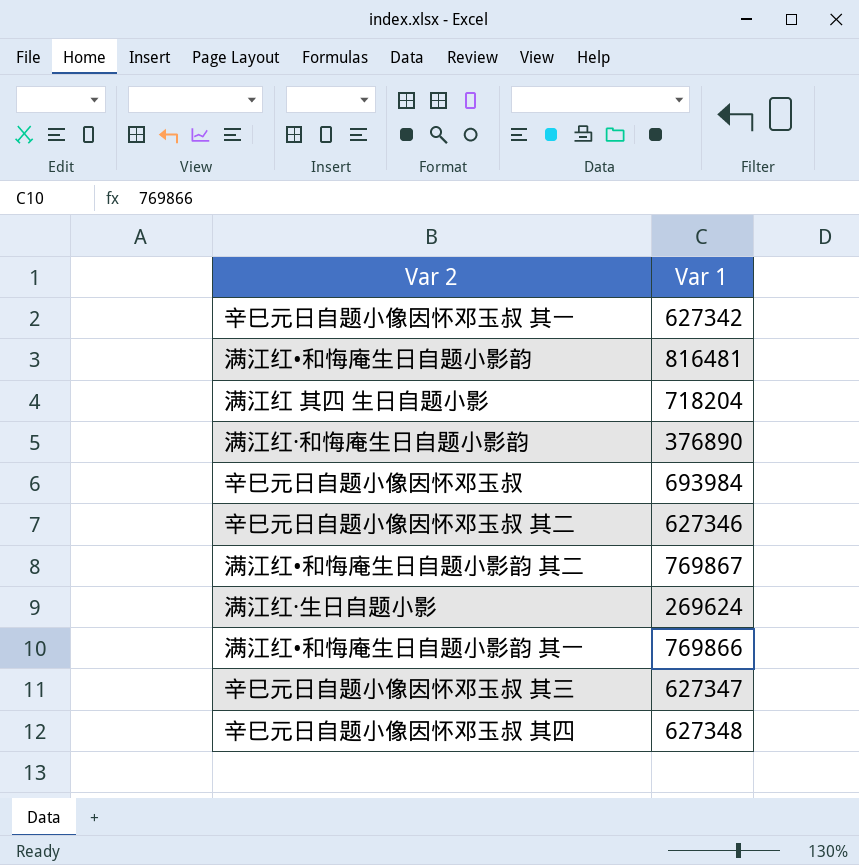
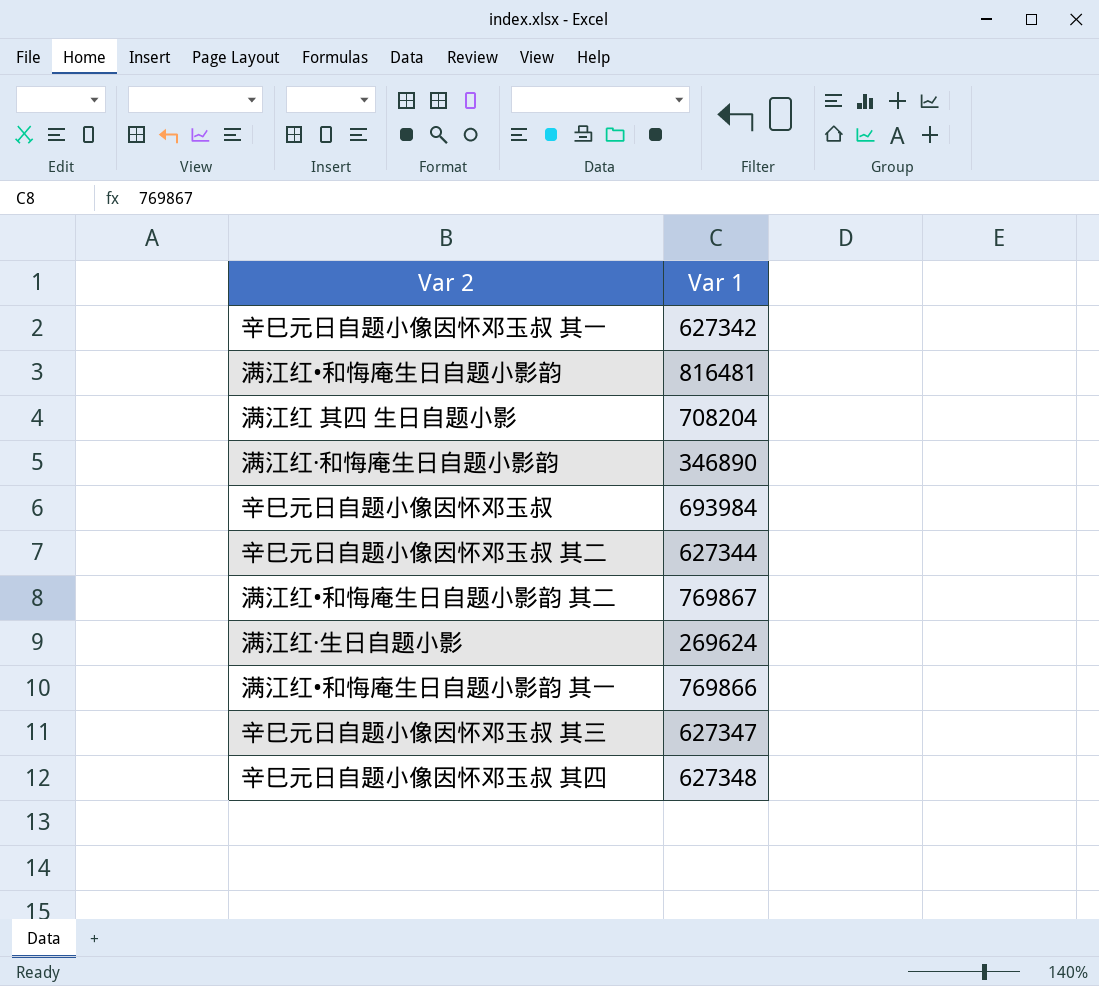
满江红 其四 生日自题小影 | Var 1: 718204 -> 708204
满江红·和悔庵生日自题小影韵 | Var 1: 376890 -> 346890
辛巳元日自题小像因怀邓玉叔 其二 | Var 1: 627346 -> 627344

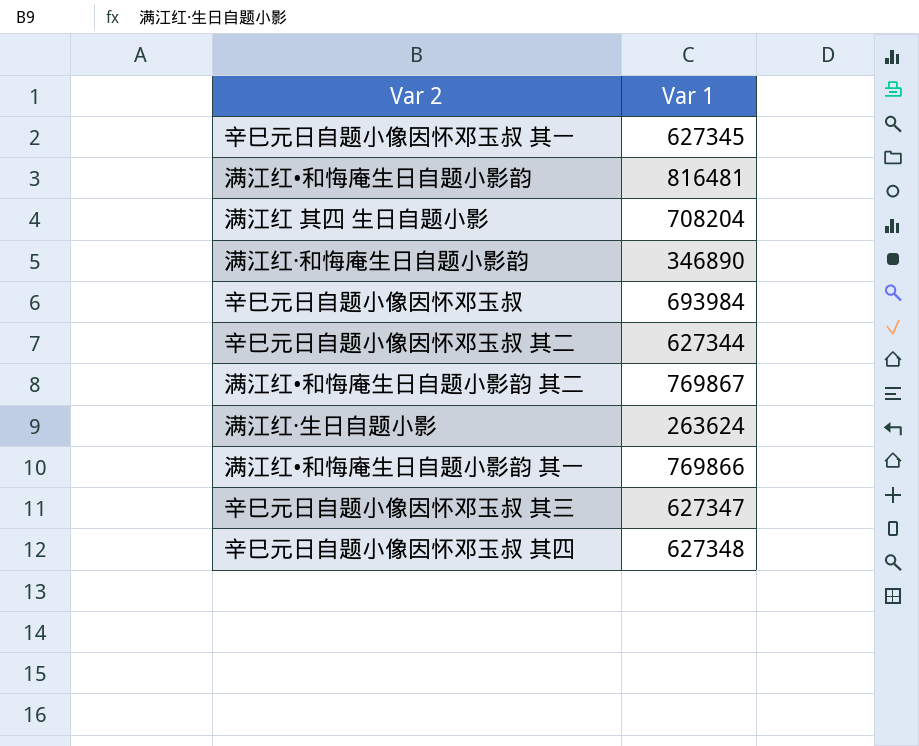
辛巳元日自题小像因怀邓玉叔 其一 | Var 1: 627342 -> 627345
满江红·生日自题小影 | Var 1: 269624 -> 263624

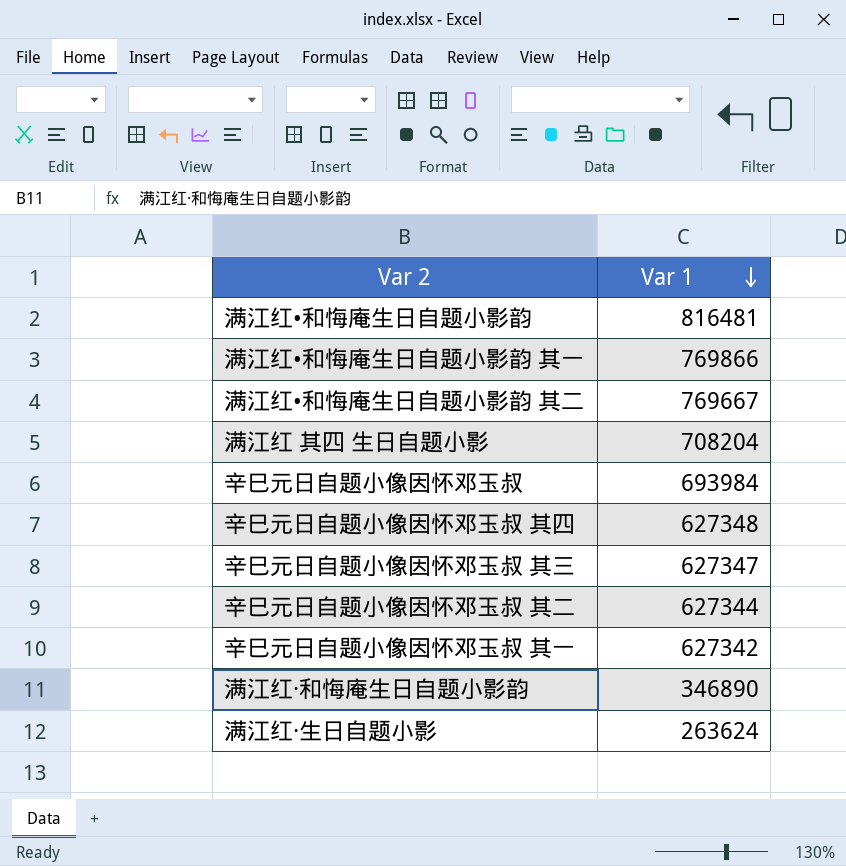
row order: none -> Var 1 descending
满江红•和悔庵生日自题小影韵 其二 | Var 1: 769867 -> 769667
辛巳元日自题小像因怀邓玉叔 其一 | Var 1: 627345 -> 627342

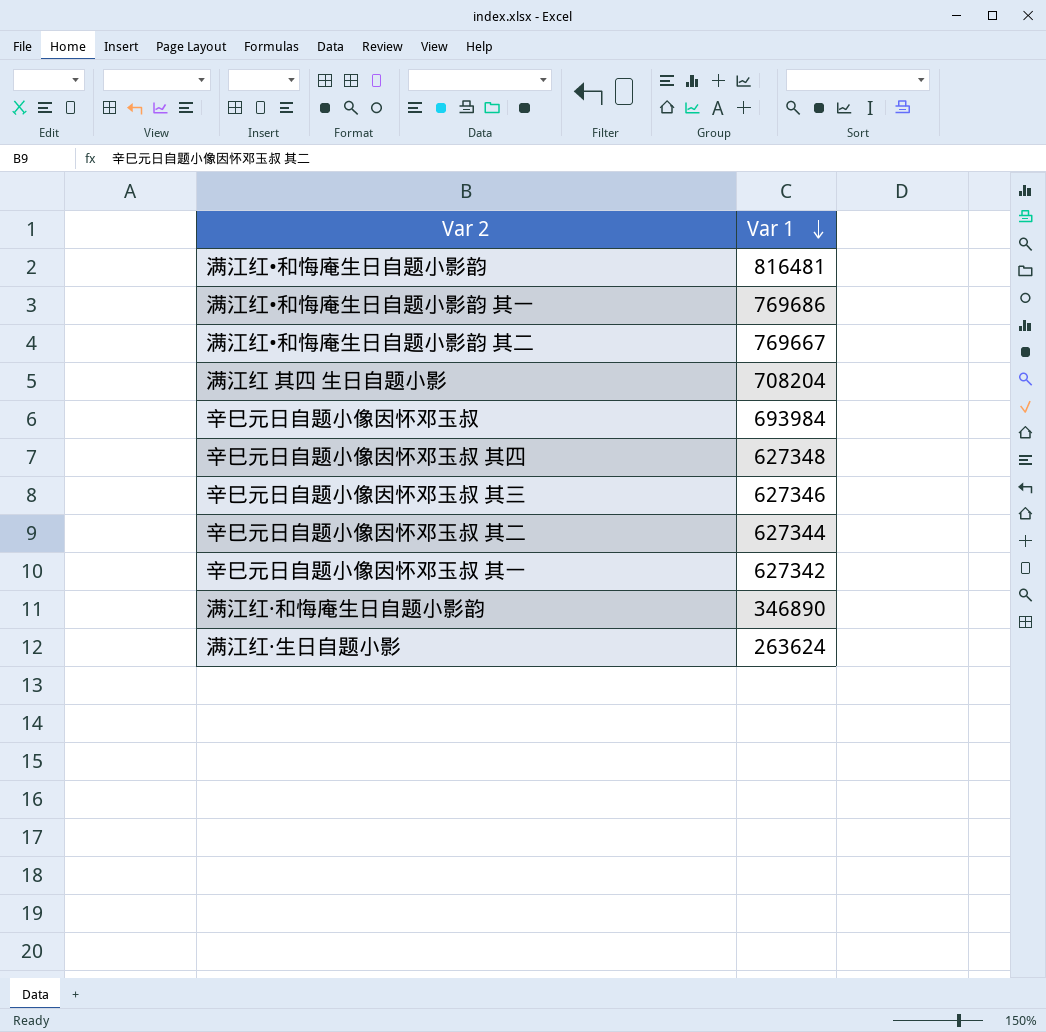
满江红•和悔庵生日自题小影韵 其一 | Var 1: 769866 -> 769686
辛巳元日自题小像因怀邓玉叔 其三 | Var 1: 627347 -> 627346

